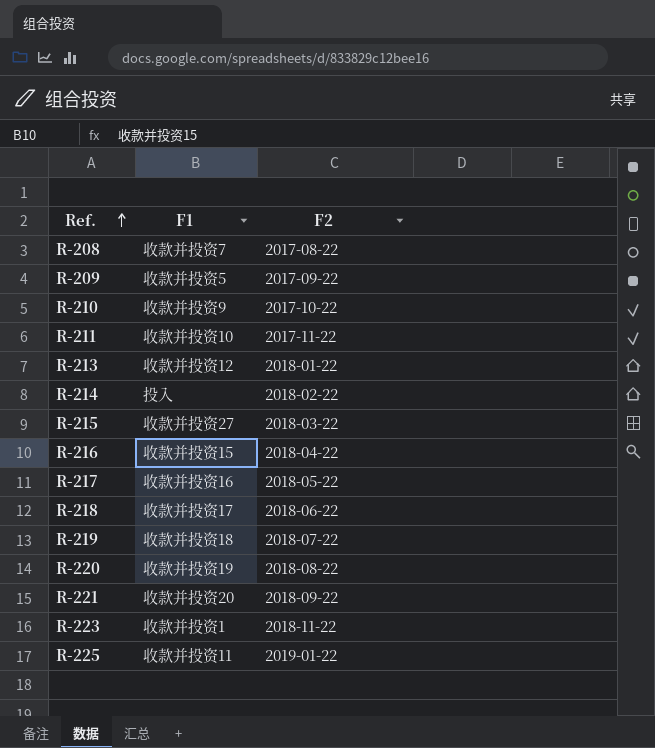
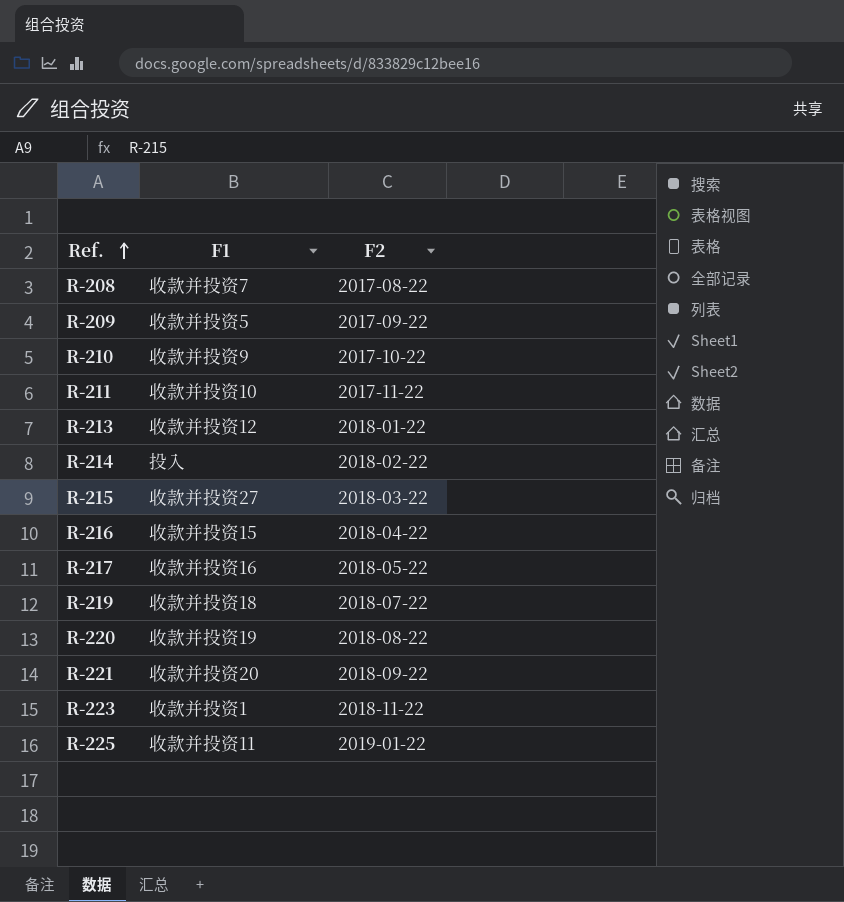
row R-218: 收款并投资17 | 2018-06-22 -> none

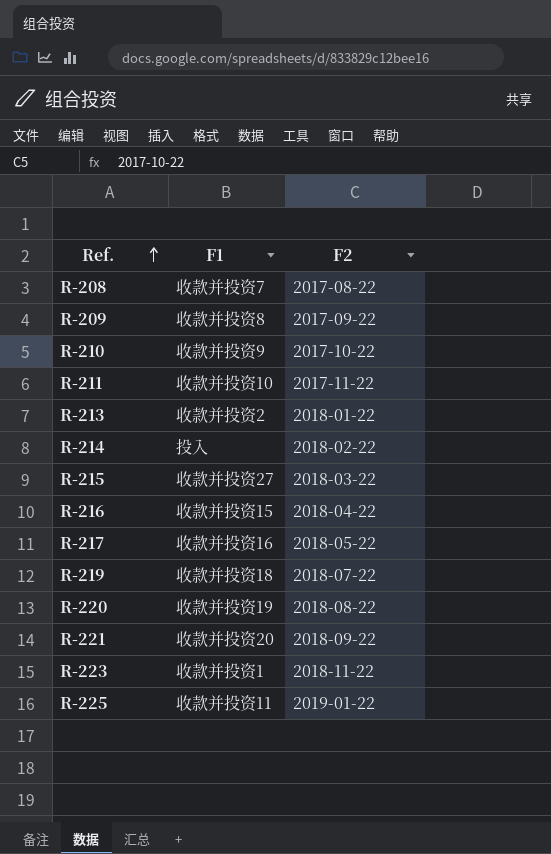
R-209 | F1: 收款并投资5 -> 收款并投资8
R-213 | F1: 收款并投资12 -> 收款并投资2

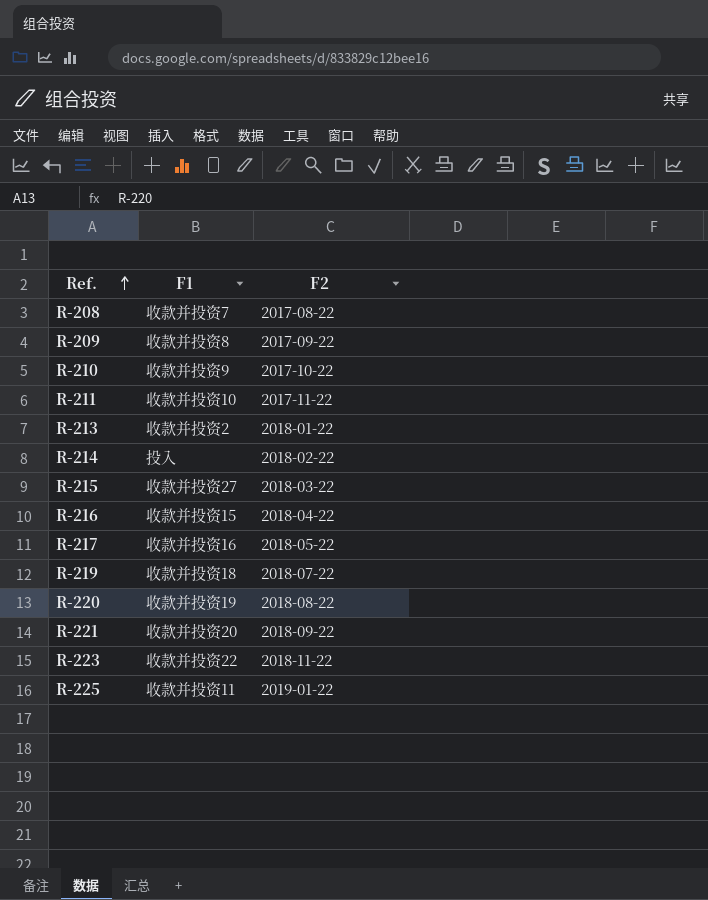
R-223 | F1: 收款并投资1 -> 收款并投资22

